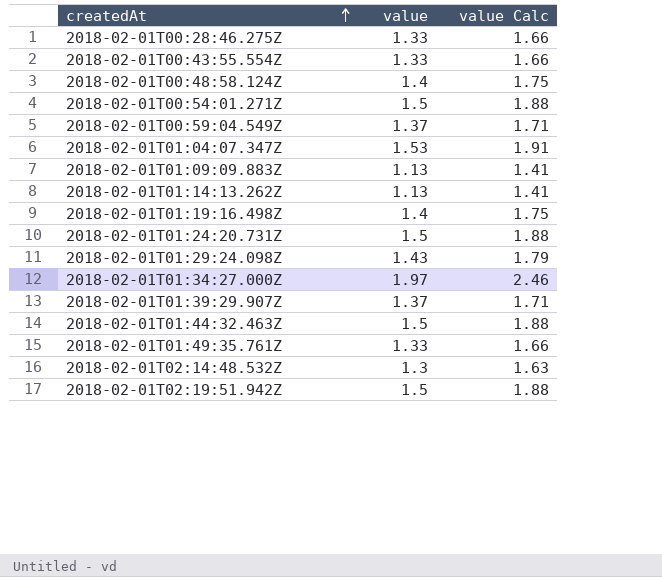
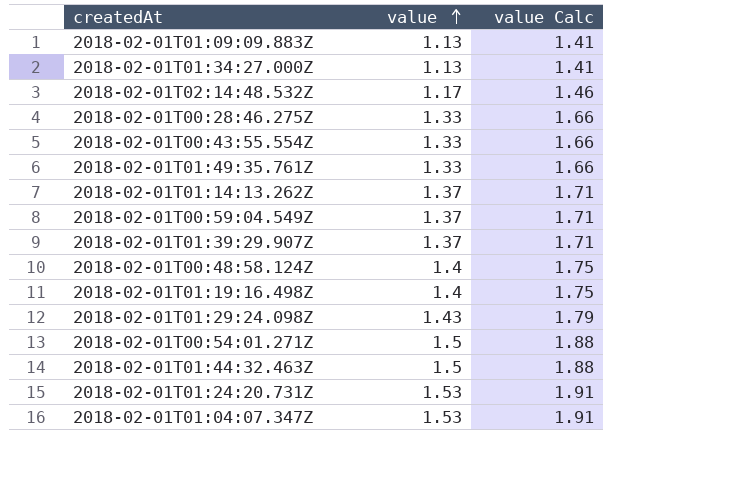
row order: createdAt ascending -> value ascending
row 2018-02-01T02:19:51.942Z: 1.5 | 1.88 -> none
2018-02-01T01:34:27.000Z | value: 1.97 -> 1.13
2018-02-01T01:34:27.000Z | value Calc: 2.46 -> 1.41
2018-02-01T02:14:48.532Z | value: 1.3 -> 1.17
2018-02-01T02:14:48.532Z | value Calc: 1.63 -> 1.46
2018-02-01T01:14:13.262Z | value: 1.13 -> 1.37
2018-02-01T01:14:13.262Z | value Calc: 1.41 -> 1.71
2018-02-01T01:24:20.731Z | value: 1.5 -> 1.53
2018-02-01T01:24:20.731Z | value Calc: 1.88 -> 1.91

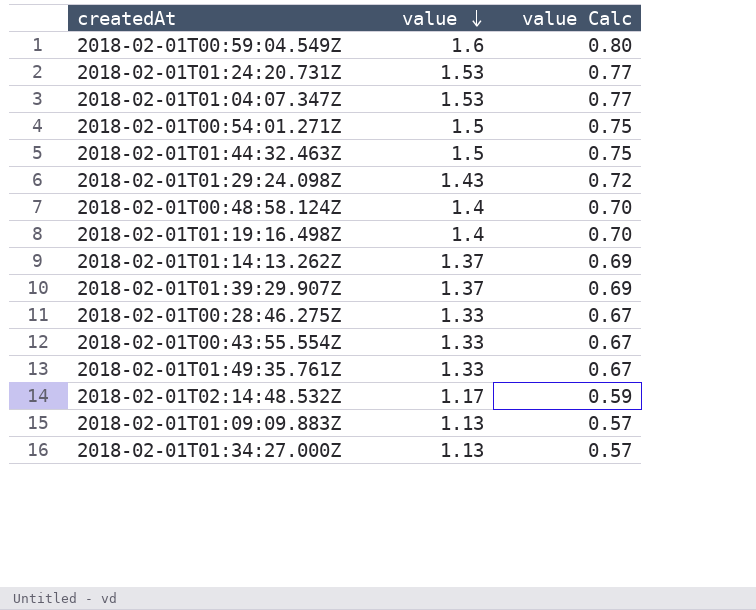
row order: value ascending -> value descending
column value Calc | formula: [value] * 1.25 -> [value] * 0.5
2018-02-01T00:59:04.549Z | value: 1.37 -> 1.6

